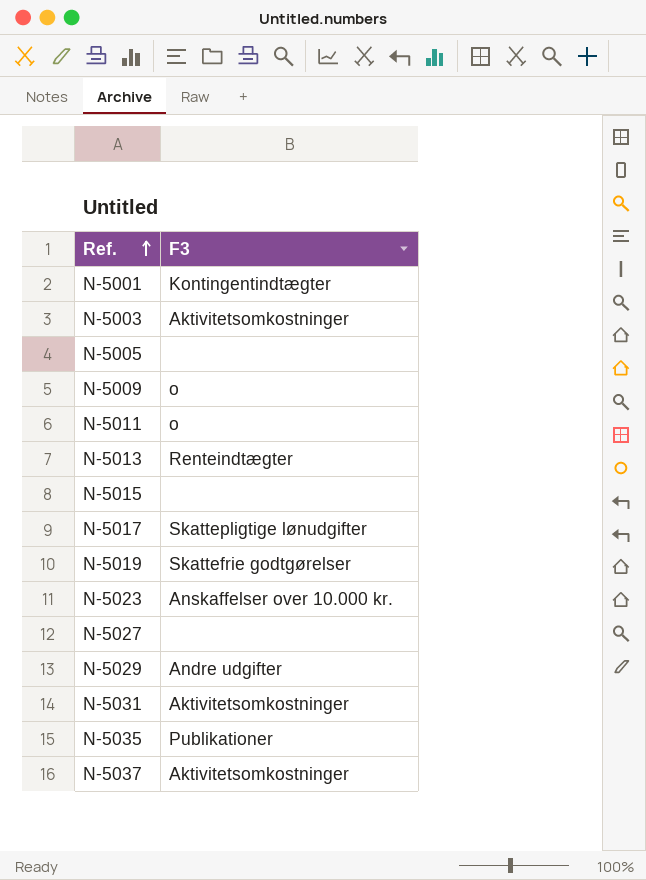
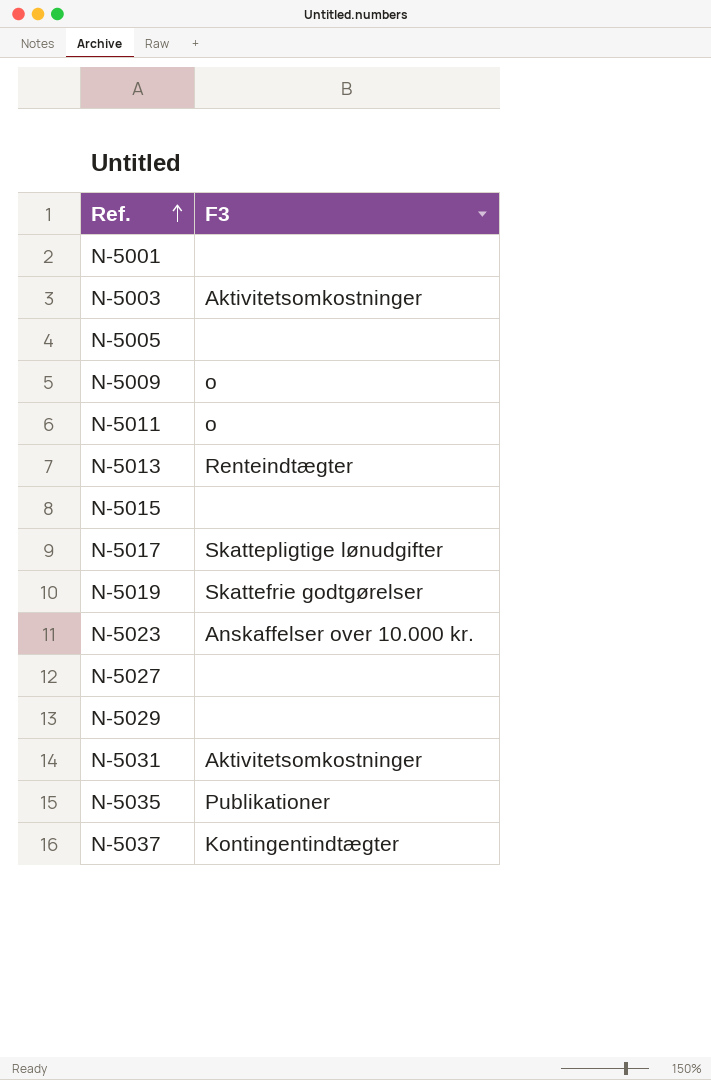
N-5001 | F3: Kontingentindtægter -> none
N-5029 | F3: Andre udgifter -> none
N-5037 | F3: Aktivitetsomkostninger -> Kontingentindtægter

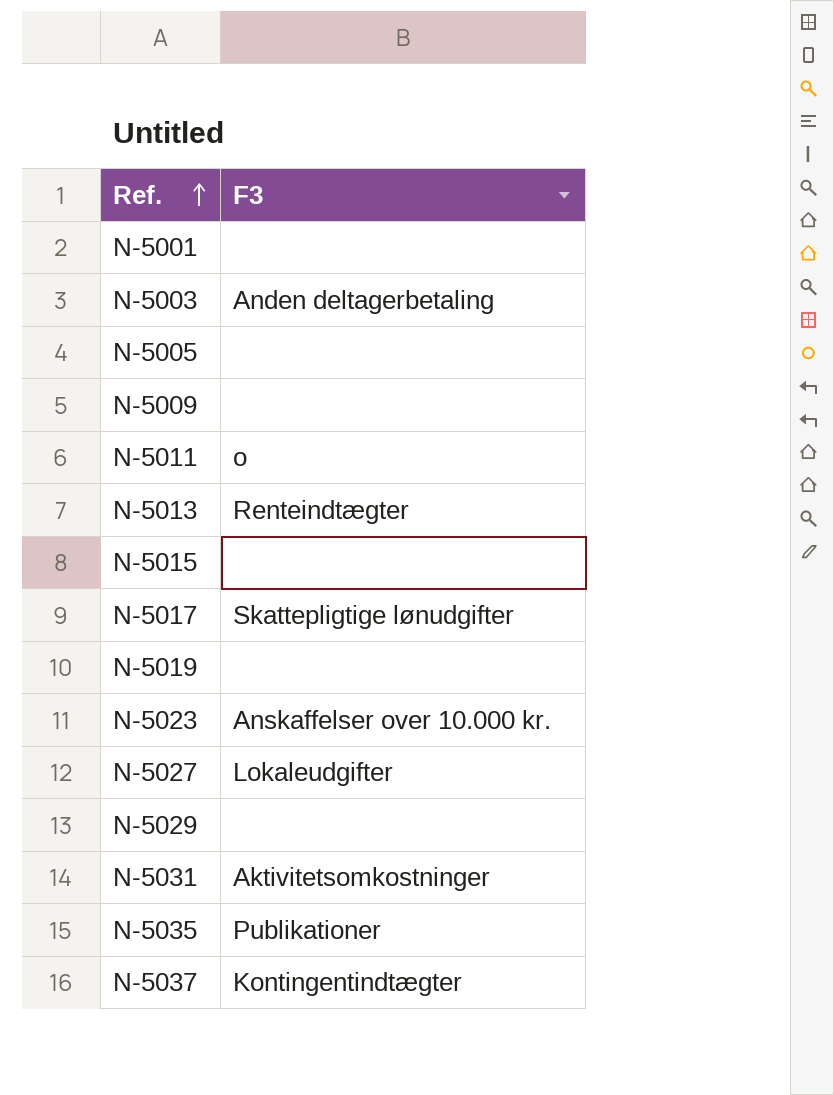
N-5003 | F3: Aktivitetsomkostninger -> Anden deltagerbetaling
N-5009 | F3: o -> none
N-5019 | F3: Skattefrie godtgørelser -> none
N-5027 | F3: none -> Lokaleudgifter

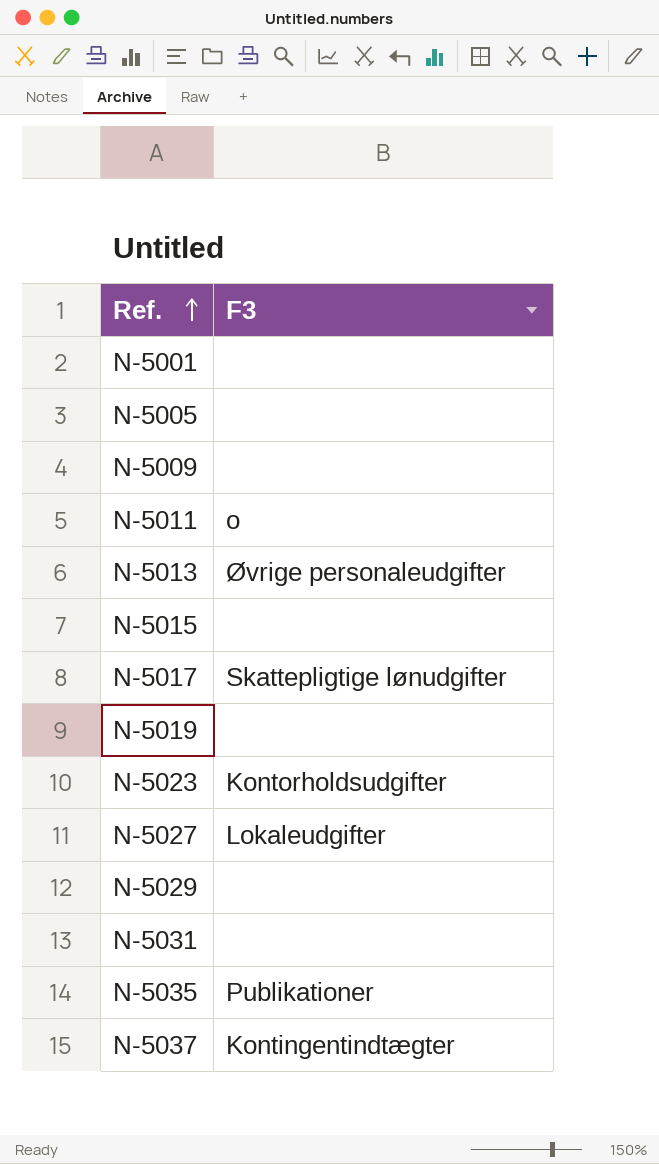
row N-5003: Anden deltagerbetaling -> none
N-5013 | F3: Renteindtægter -> Øvrige personaleudgifter
N-5023 | F3: Anskaffelser over 10.000 kr. -> Kontorholdsudgifter
N-5031 | F3: Aktivitetsomkostninger -> none

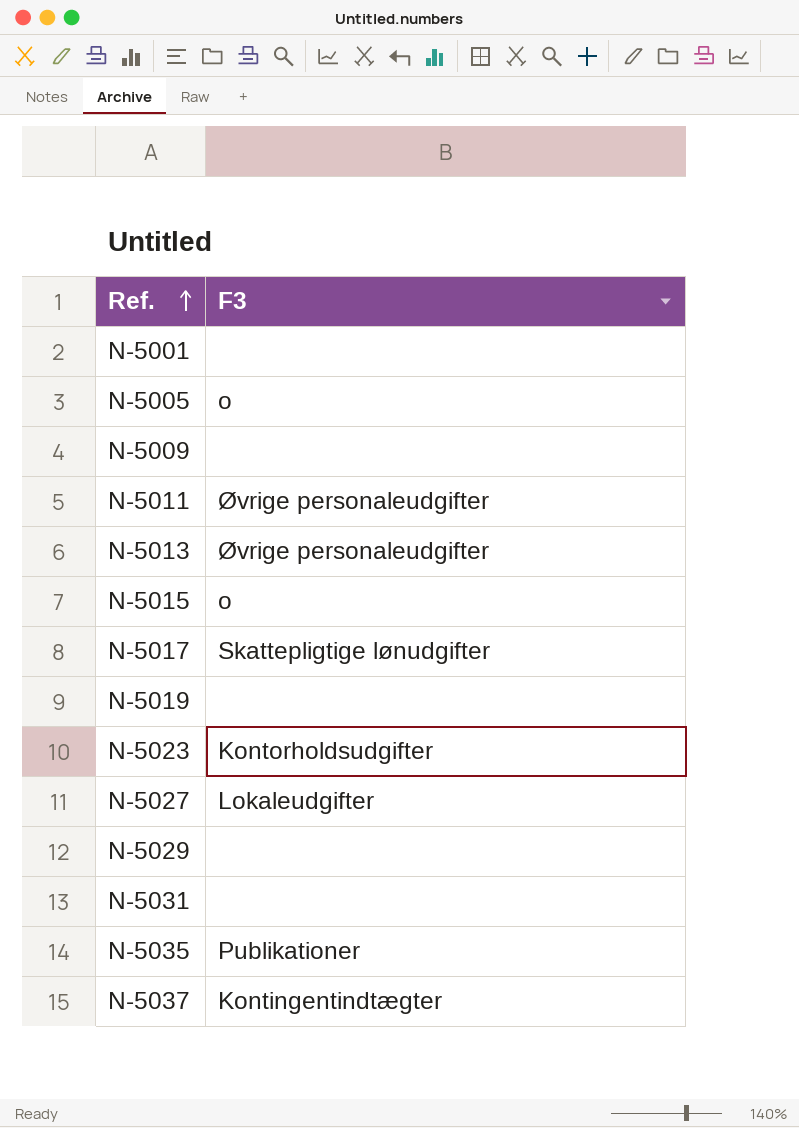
N-5005 | F3: none -> o
N-5011 | F3: o -> Øvrige personaleudgifter
N-5015 | F3: none -> o

